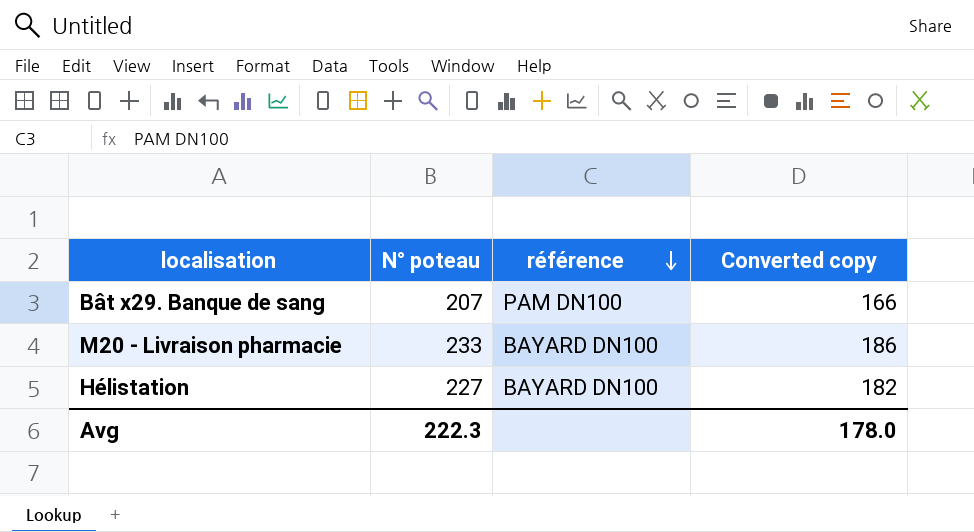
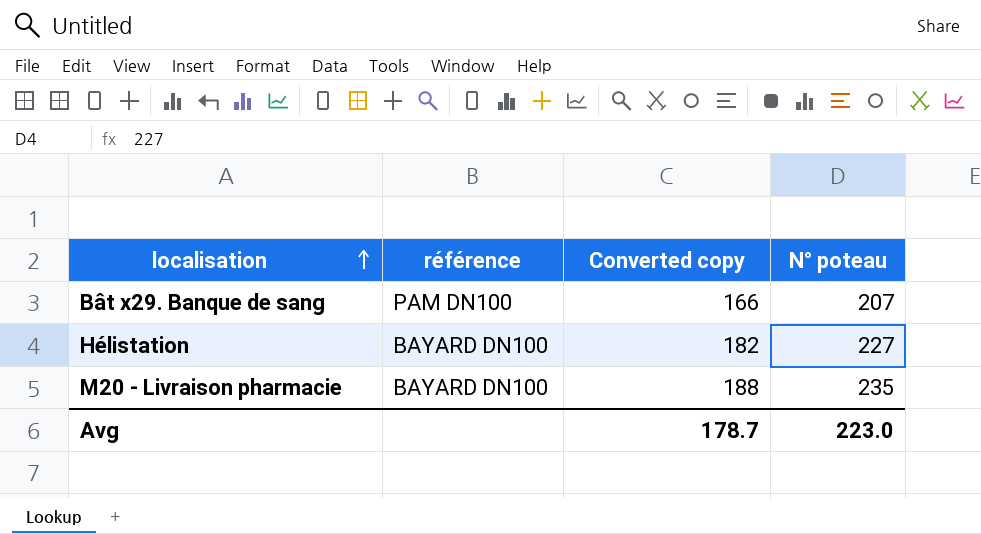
row order: référence descending -> localisation ascending
column N° poteau | position: 2 -> 4
M20 - Livraison pharmacie | Converted copy: 186 -> 188
M20 - Livraison pharmacie | N° poteau: 233 -> 235
Avg | Converted copy: 178.0 -> 178.7
Avg | N° poteau: 222.3 -> 223.0

